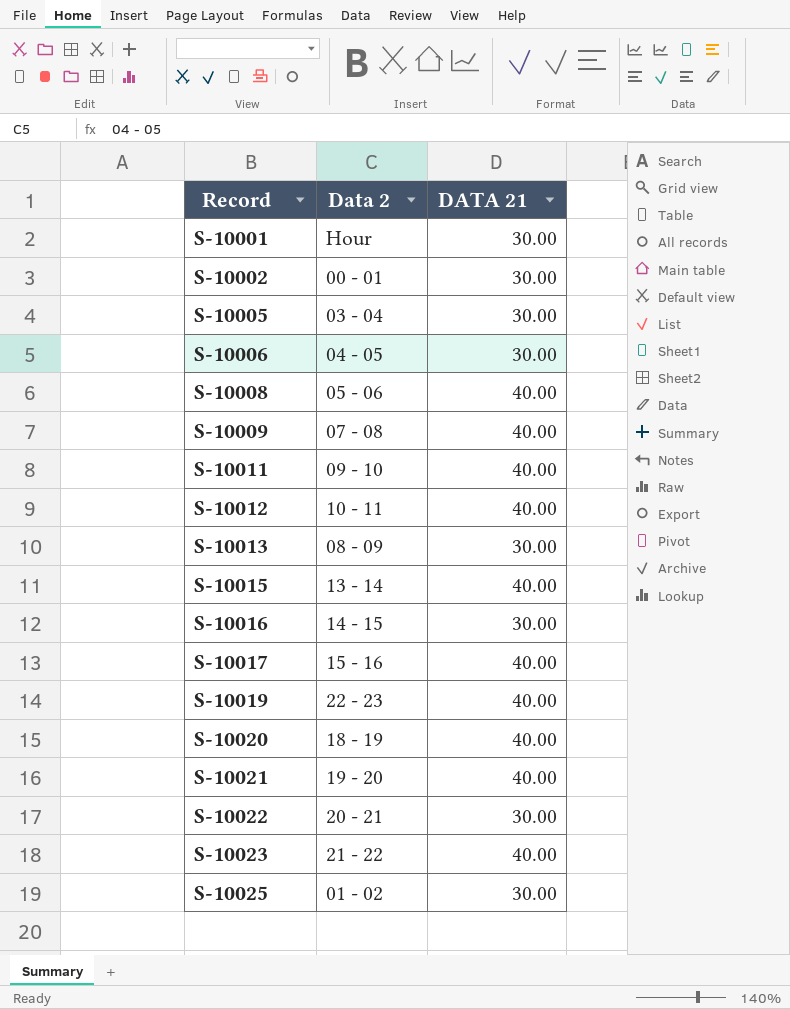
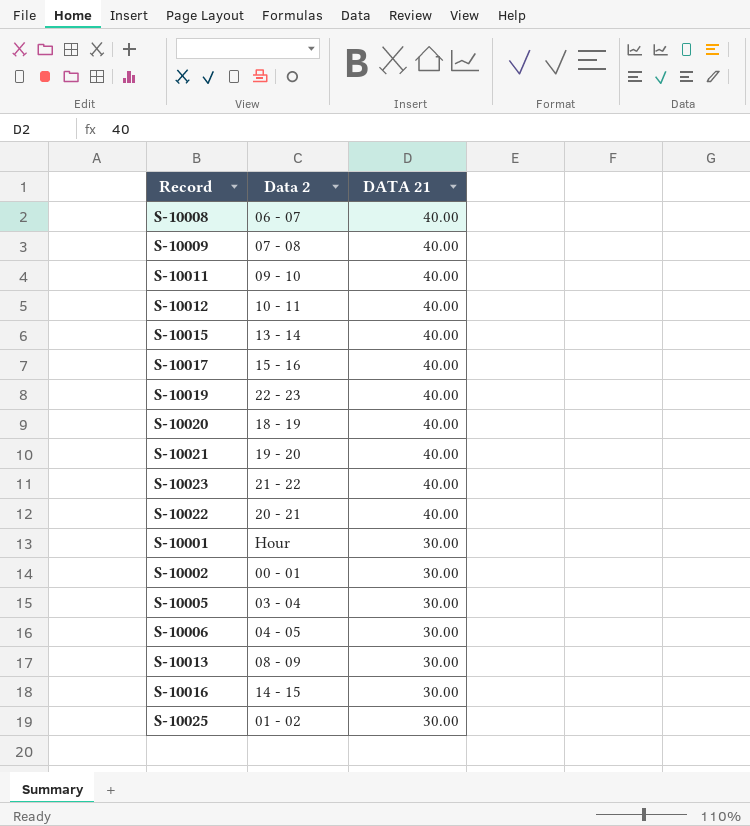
row order: Record ascending -> DATA 21 descending
S-10008 | Data 2: 05 - 06 -> 06 - 07
S-10022 | DATA 21: 30.00 -> 40.00

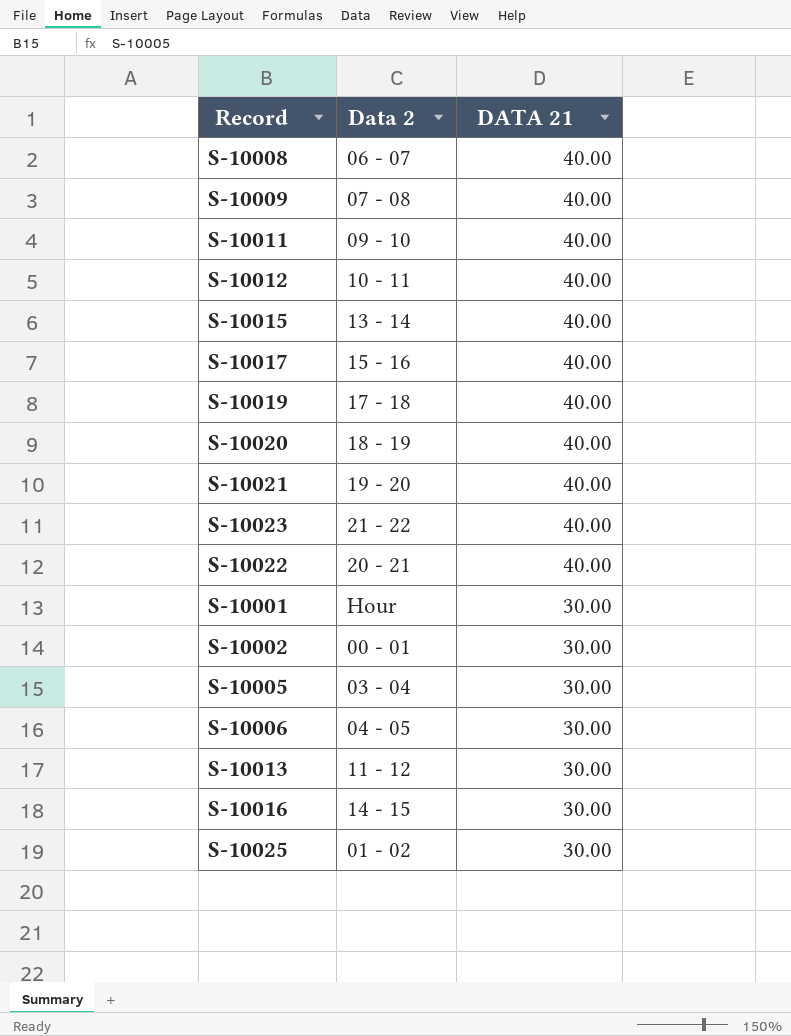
S-10019 | Data 2: 22 - 23 -> 17 - 18
S-10013 | Data 2: 08 - 09 -> 11 - 12

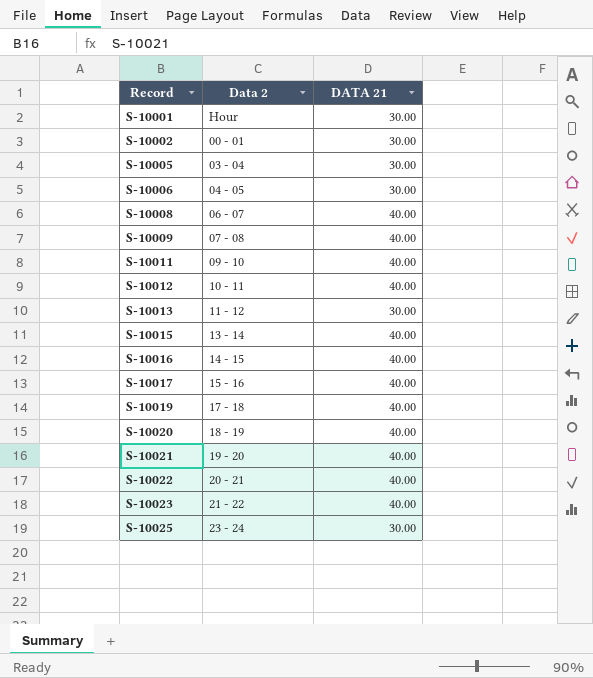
row order: DATA 21 descending -> Record ascending
S-10016 | DATA 21: 30.00 -> 40.00
S-10025 | Data 2: 01 - 02 -> 23 - 24

